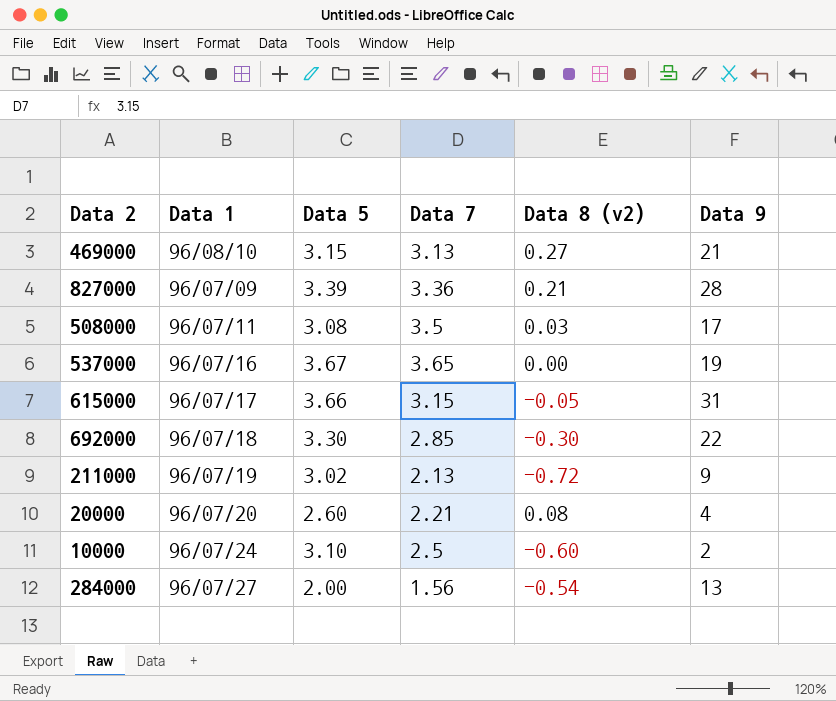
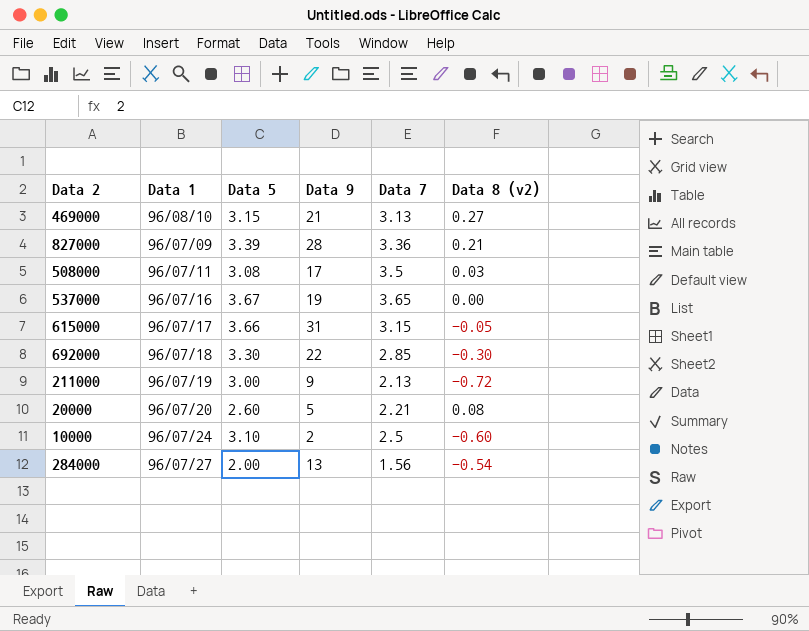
column Data 9 | position: 6 -> 4
211000 | Data 5: 3.02 -> 3.00
20000 | Data 9: 4 -> 5

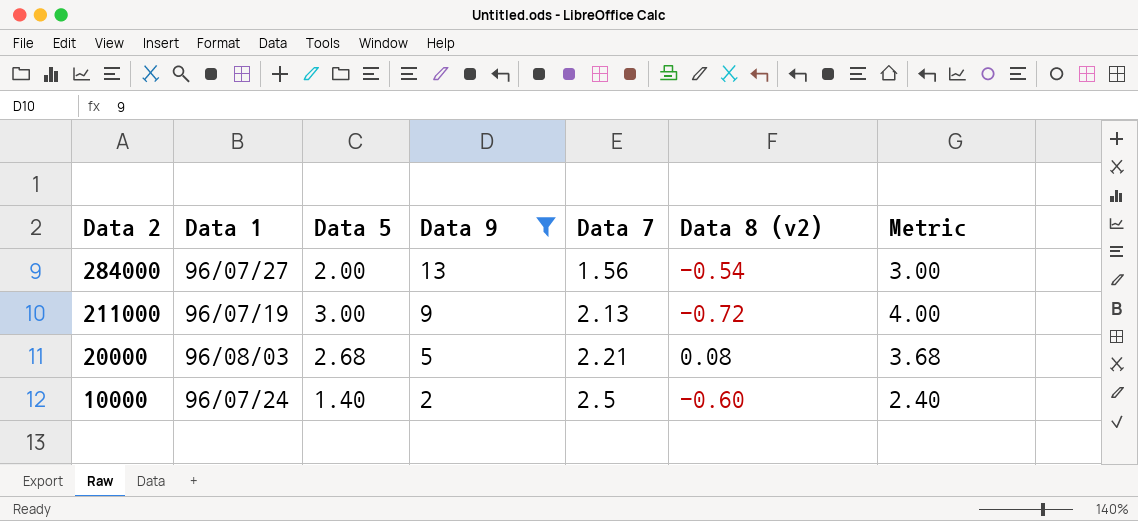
filter: none -> Data 9 <= 13
row order: none -> Data 2 descending
column Metric | formula: none -> [Data 5] + 1
20000 | Data 1: 96/07/20 -> 96/08/03
20000 | Data 5: 2.60 -> 2.68
10000 | Data 5: 3.10 -> 1.40

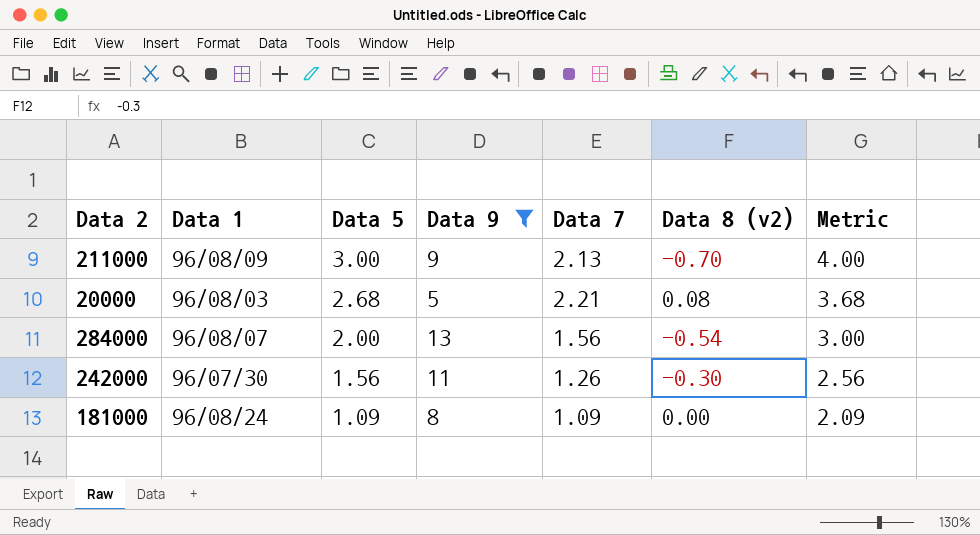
row order: Data 2 descending -> Data 5 descending
row 10000: 96/07/24 | 1.40 | 2 | 2.5 | -0.60 | 2.40 -> none
211000 | Data 1: 96/07/19 -> 96/08/09
211000 | Data 8 (v2): -0.72 -> -0.70
284000 | Data 1: 96/07/27 -> 96/08/07
row 242000: none -> 96/07/30 | 1.56 | 11 | 1.26 | -0.30 | 2.56
row 181000: none -> 96/08/24 | 1.09 | 8 | 1.09 | 0.00 | 2.09

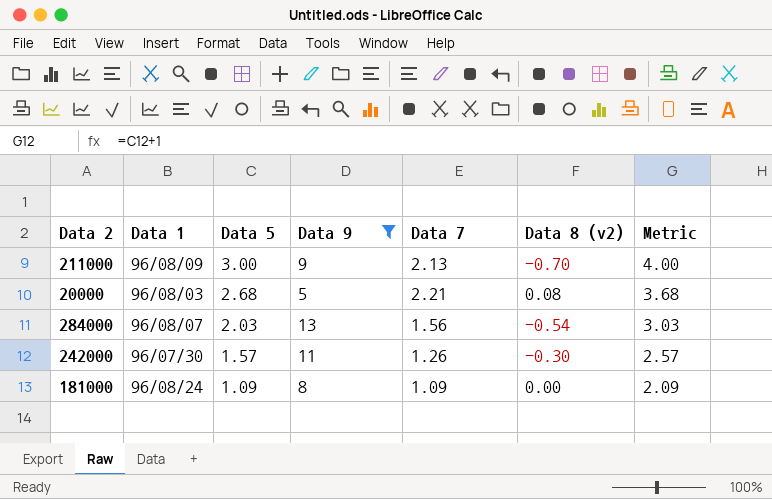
284000 | Data 5: 2.00 -> 2.03
284000 | Metric: 3.00 -> 3.03
242000 | Data 5: 1.56 -> 1.57
242000 | Metric: 2.56 -> 2.57

